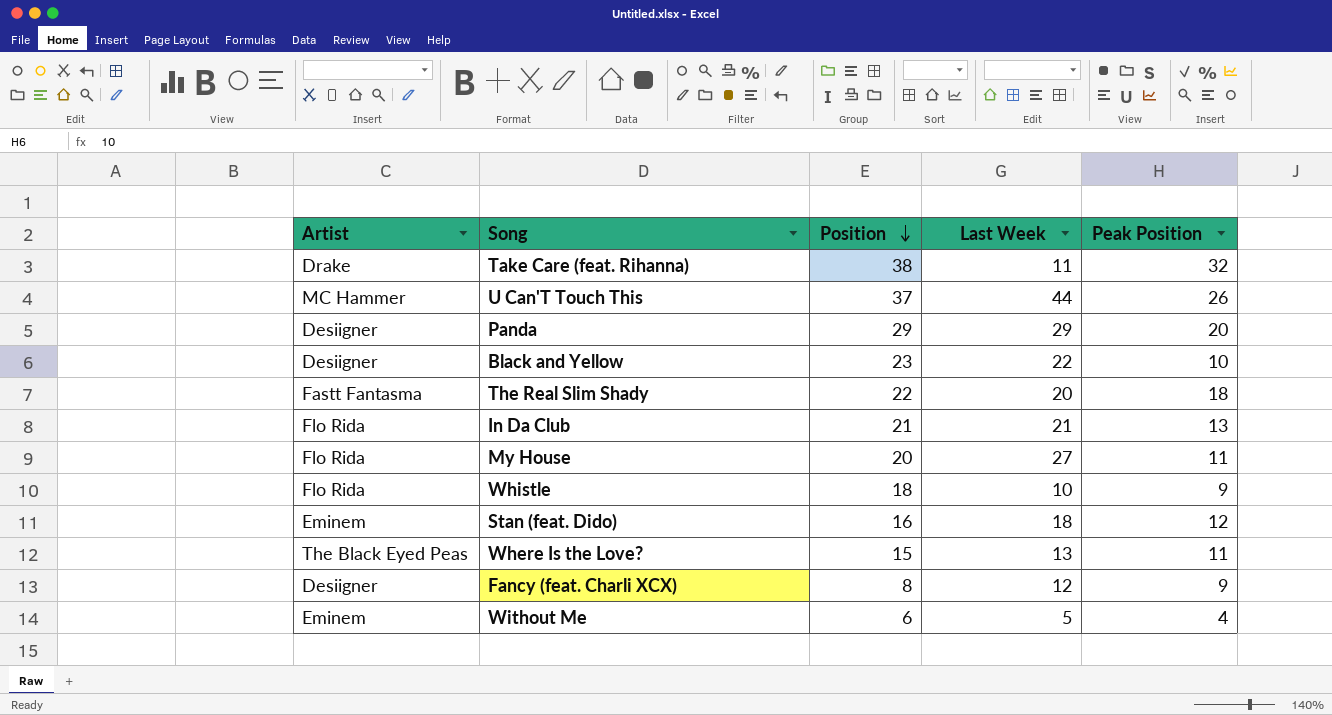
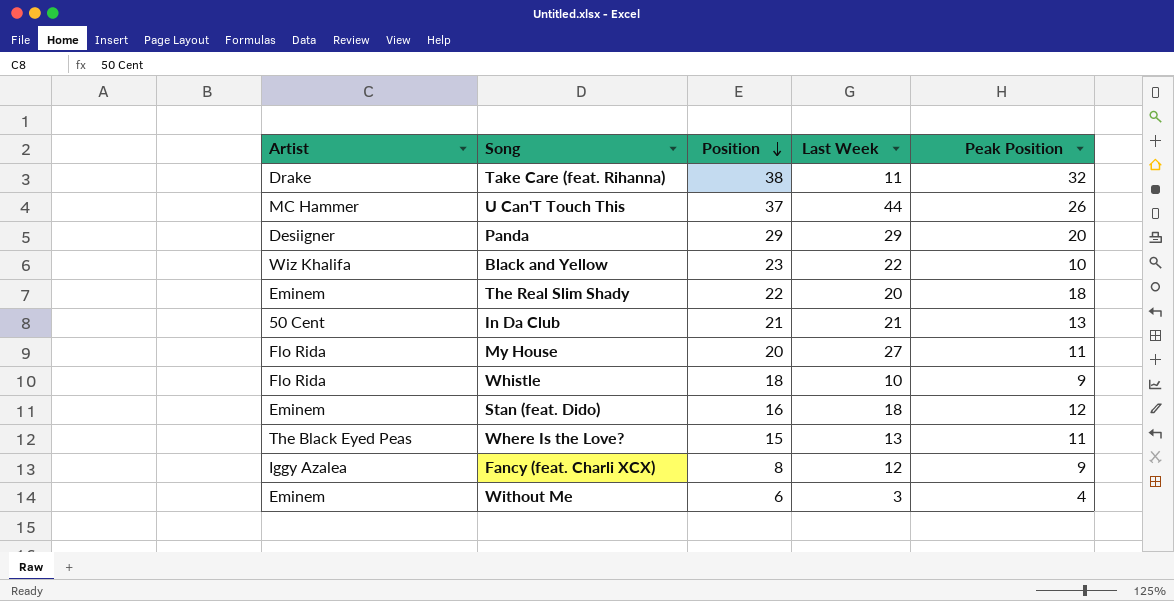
Black and Yellow | Artist: Desiigner -> Wiz Khalifa
The Real Slim Shady | Artist: Fastt Fantasma -> Eminem
In Da Club | Artist: Flo Rida -> 50 Cent
Fancy (feat. Charli XCX) | Artist: Desiigner -> Iggy Azalea
Without Me | Last Week: 5 -> 3

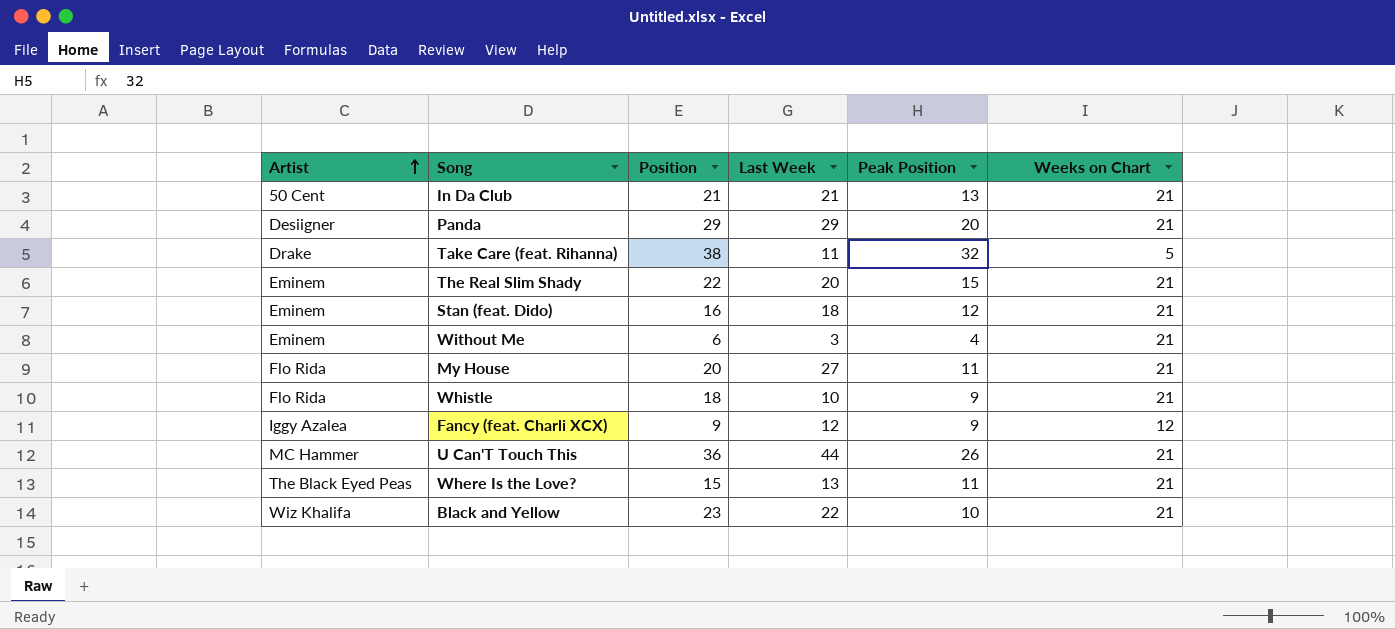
row order: Position descending -> Artist ascending
column Weeks on Chart | position: none -> 6
The Real Slim Shady | Peak Position: 18 -> 15
Fancy (feat. Charli XCX) | Position: 8 -> 9
U Can'T Touch This | Position: 37 -> 36

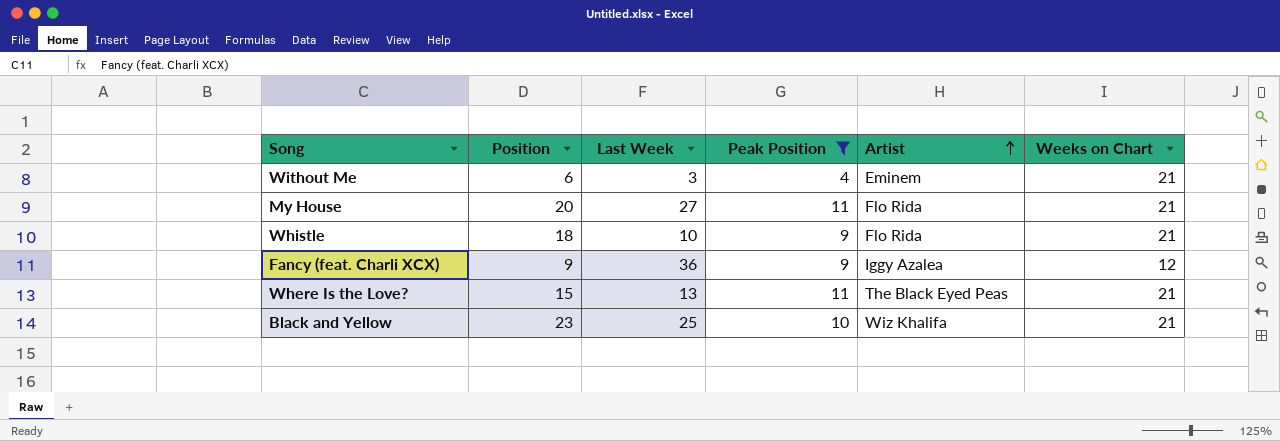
filter: none -> Peak Position <= 11
column Artist | position: 1 -> 5
Fancy (feat. Charli XCX) | Last Week: 12 -> 36
Black and Yellow | Last Week: 22 -> 25

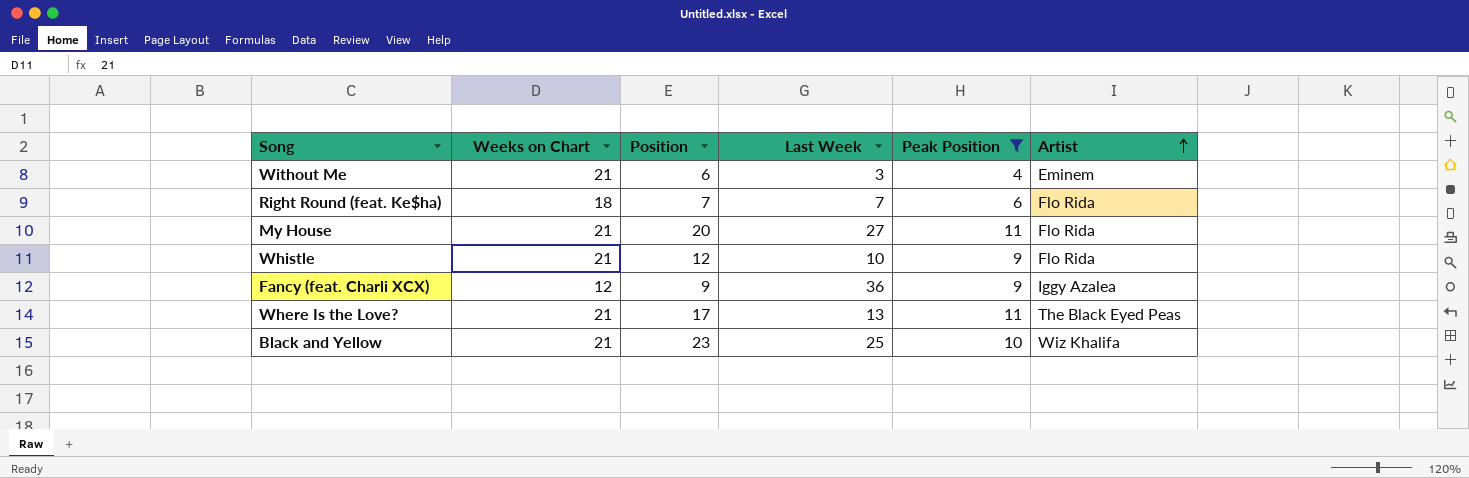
column Weeks on Chart | position: 6 -> 2
row Right Round (feat. Ke$ha): none -> 18 | 7 | 7 | 6 | Flo Rida
Whistle | Position: 18 -> 12
Where Is the Love? | Position: 15 -> 17

